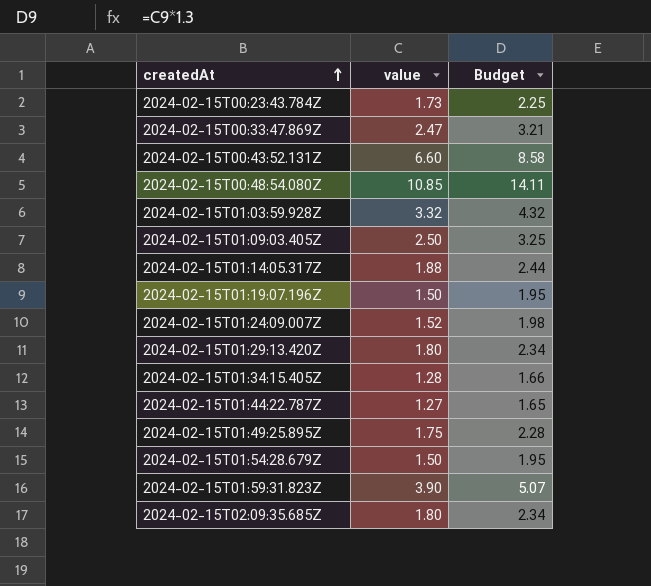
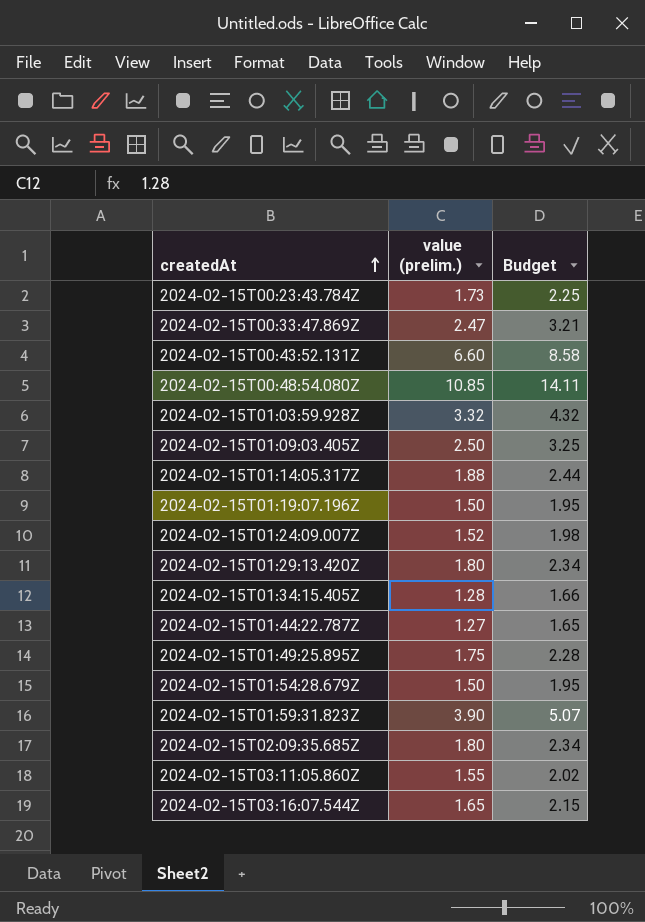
column name: value -> value (prelim.)
row 2024-02-15T03:11:05.860Z: none -> 1.55 | 2.02
row 2024-02-15T03:16:07.544Z: none -> 1.65 | 2.15

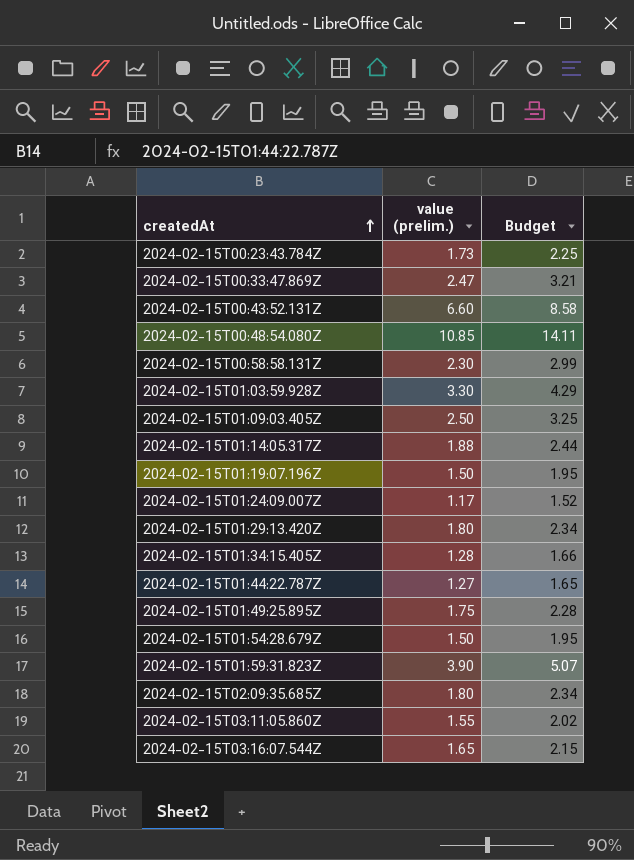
row 2024-02-15T00:58:58.131Z: none -> 2.30 | 2.99
2024-02-15T01:03:59.928Z | value (prelim.): 3.32 -> 3.30
2024-02-15T01:03:59.928Z | Budget: 4.32 -> 4.29
2024-02-15T01:24:09.007Z | value (prelim.): 1.52 -> 1.17
2024-02-15T01:24:09.007Z | Budget: 1.98 -> 1.52

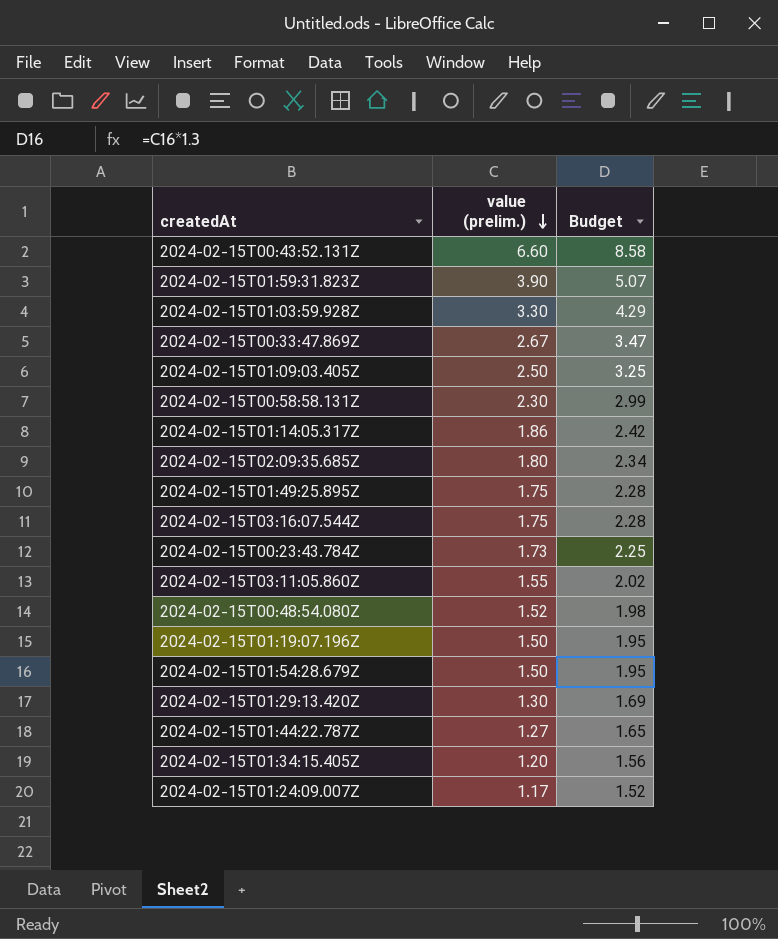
row order: createdAt ascending -> value (prelim.) descending
2024-02-15T00:33:47.869Z | value (prelim.): 2.47 -> 2.67
2024-02-15T00:33:47.869Z | Budget: 3.21 -> 3.47
2024-02-15T01:14:05.317Z | value (prelim.): 1.88 -> 1.86
2024-02-15T01:14:05.317Z | Budget: 2.44 -> 2.42
2024-02-15T03:16:07.544Z | value (prelim.): 1.65 -> 1.75
2024-02-15T03:16:07.544Z | Budget: 2.15 -> 2.28
2024-02-15T00:48:54.080Z | value (prelim.): 10.85 -> 1.52
2024-02-15T00:48:54.080Z | Budget: 14.11 -> 1.98
2024-02-15T01:29:13.420Z | value (prelim.): 1.80 -> 1.30
2024-02-15T01:29:13.420Z | Budget: 2.34 -> 1.69
2024-02-15T01:34:15.405Z | value (prelim.): 1.28 -> 1.20
2024-02-15T01:34:15.405Z | Budget: 1.66 -> 1.56

